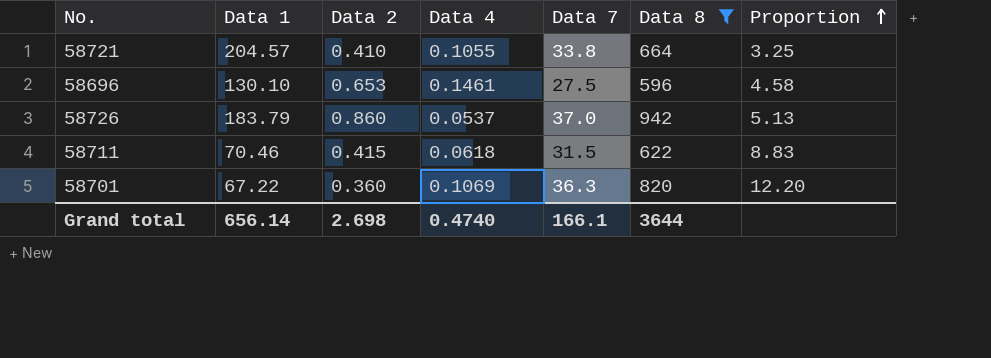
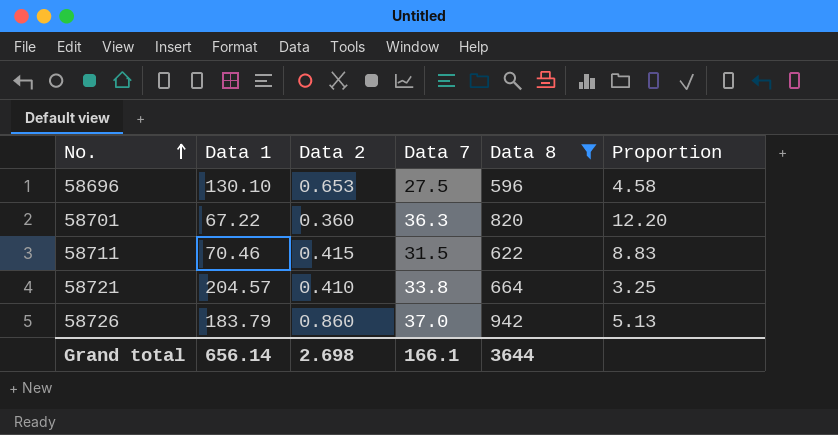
row order: Proportion ascending -> No. ascending
column Data 4 | position: 4 -> none

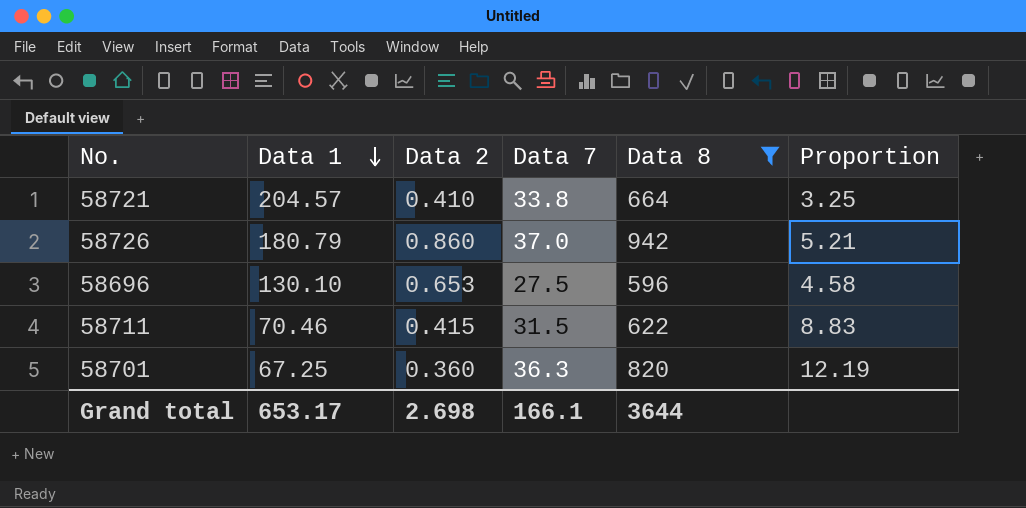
row order: No. ascending -> Data 1 descending
58726 | Data 1: 183.79 -> 180.79
58726 | Proportion: 5.13 -> 5.21
58701 | Data 1: 67.22 -> 67.25
58701 | Proportion: 12.20 -> 12.19
Grand total | Data 1: 656.14 -> 653.17

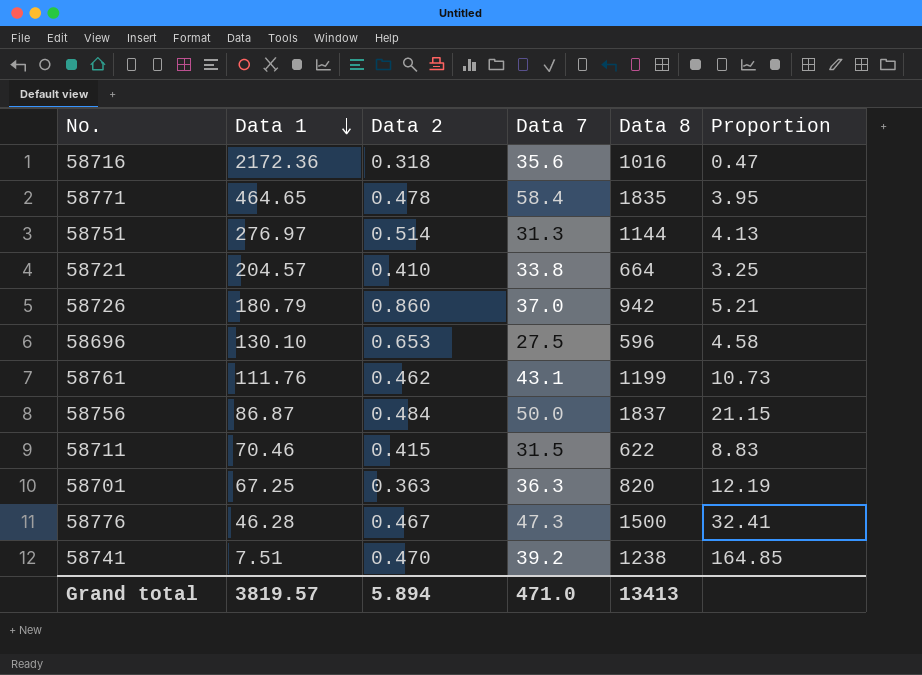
filter: Data 8 <= 942 -> none
58701 | Data 2: 0.360 -> 0.363
Grand total | Data 1: 653.17 -> 3819.57
Grand total | Data 2: 2.698 -> 5.894
Grand total | Data 7: 166.1 -> 471.0
Grand total | Data 8: 3644 -> 13413

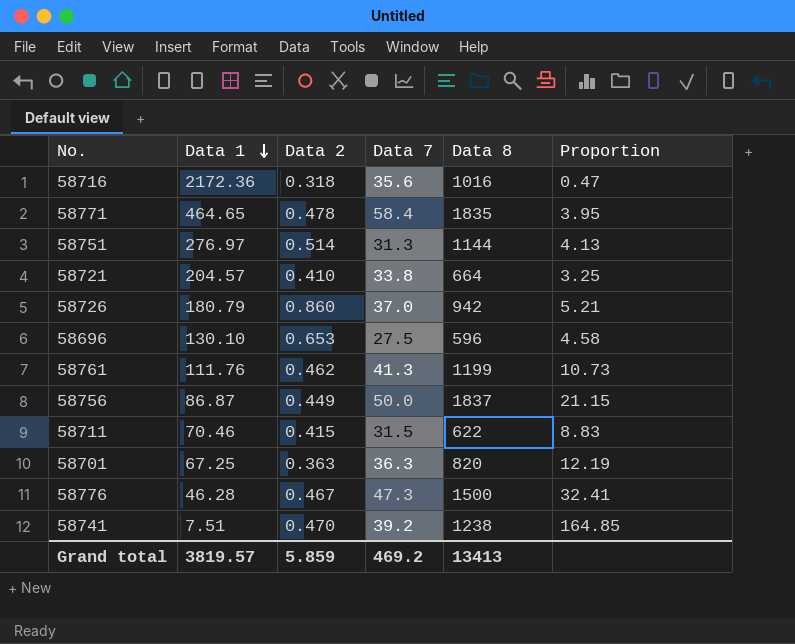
58761 | Data 7: 43.1 -> 41.3
58756 | Data 2: 0.484 -> 0.449
Grand total | Data 2: 5.894 -> 5.859
Grand total | Data 7: 471.0 -> 469.2

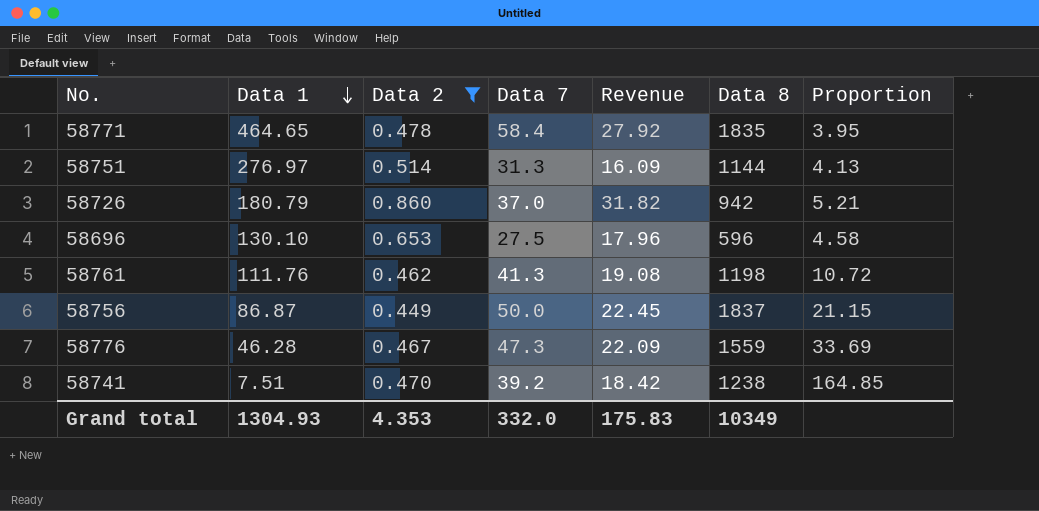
filter: none -> Data 2 >= 0.449
column Revenue | formula: none -> [Data 2] * [Data 7]
58761 | Data 8: 1199 -> 1198
58761 | Proportion: 10.73 -> 10.72
58776 | Data 8: 1500 -> 1559
58776 | Proportion: 32.41 -> 33.69
Grand total | Data 1: 3819.57 -> 1304.93
Grand total | Data 2: 5.859 -> 4.353
Grand total | Data 7: 469.2 -> 332.0
Grand total | Data 8: 13413 -> 10349

